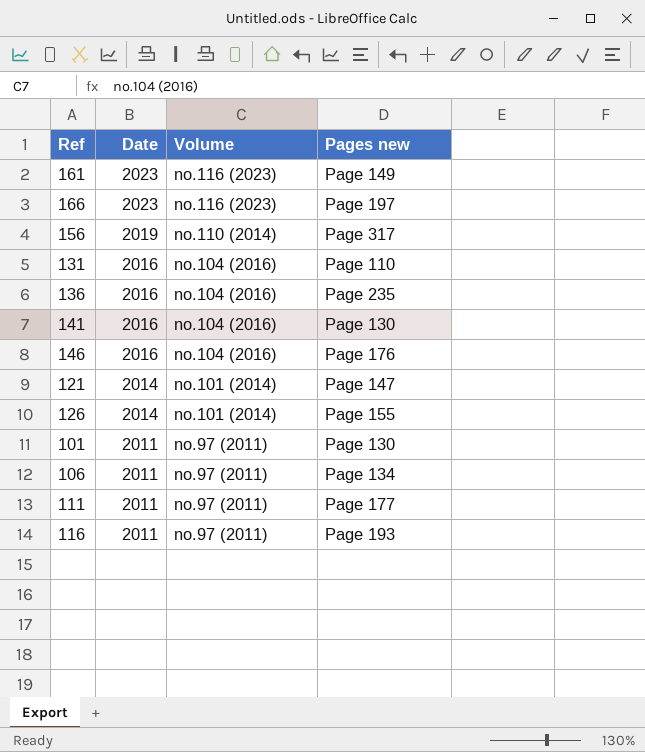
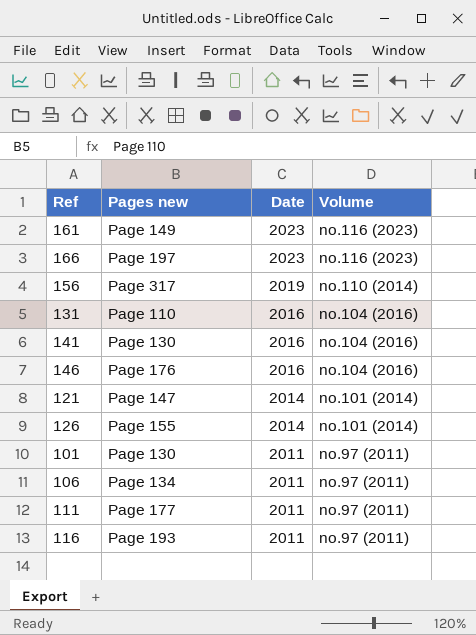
column Pages new | position: 4 -> 2
row 136: 2016 | no.104 (2016) | Page 235 -> none

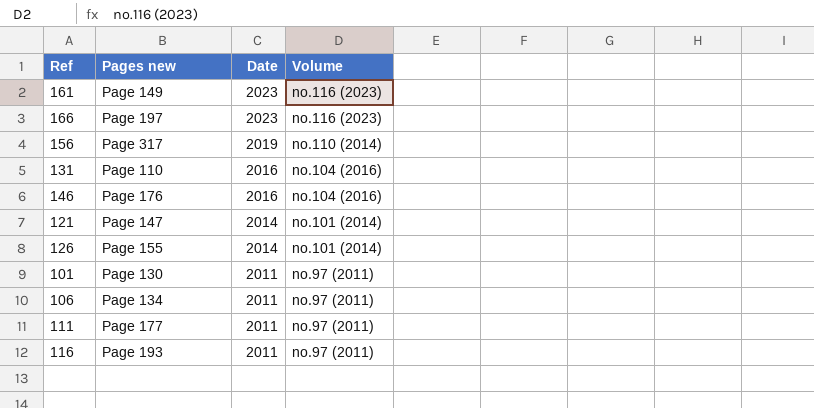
row 141: Page 130 | 2016 | no.104 (2016) -> none

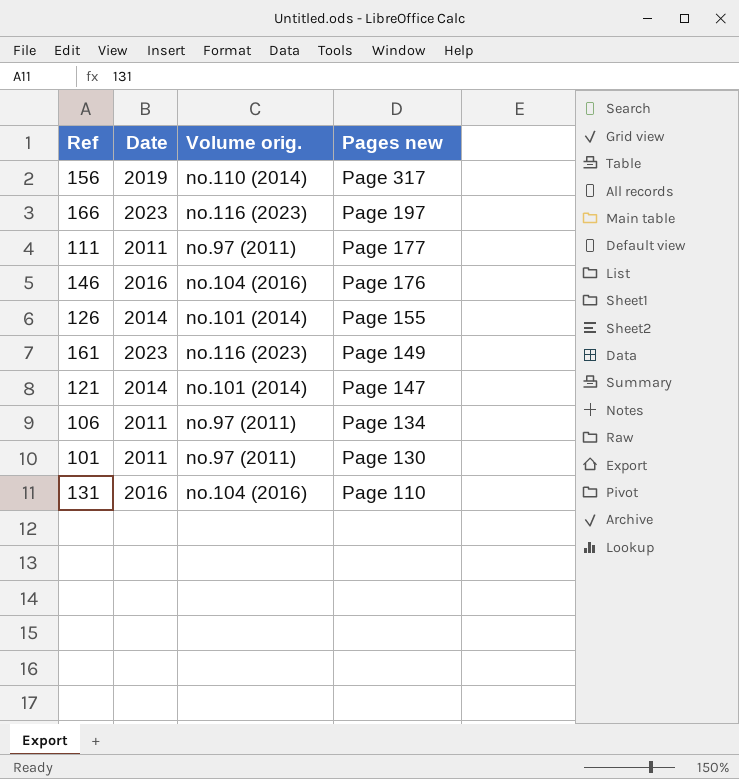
row order: Date descending -> Pages new descending
column name: Volume -> Volume orig.
column Pages new | position: 2 -> 4
row 116: Page 193 | 2011 | no.97 (2011) -> none

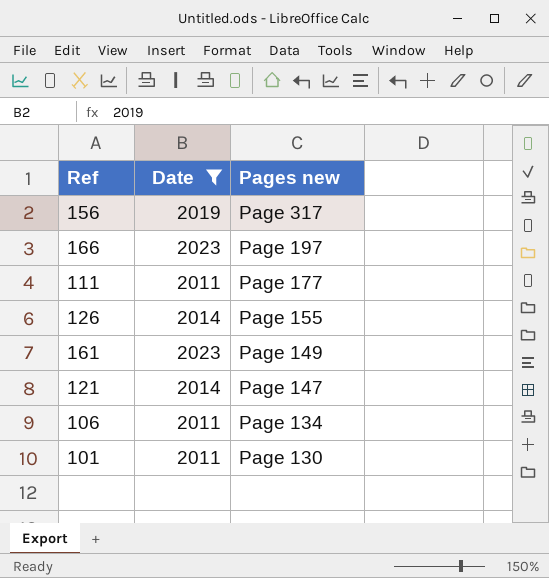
filter: none -> Date != 2016
column Volume orig. | position: 3 -> none

